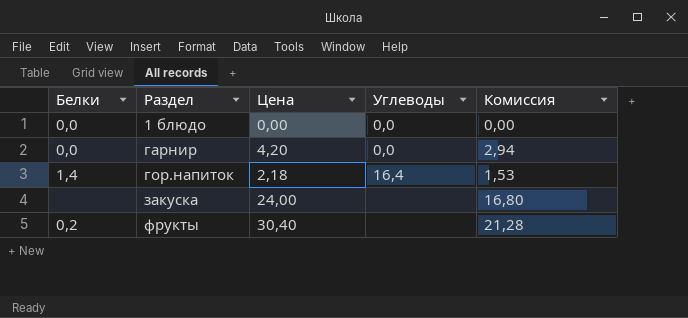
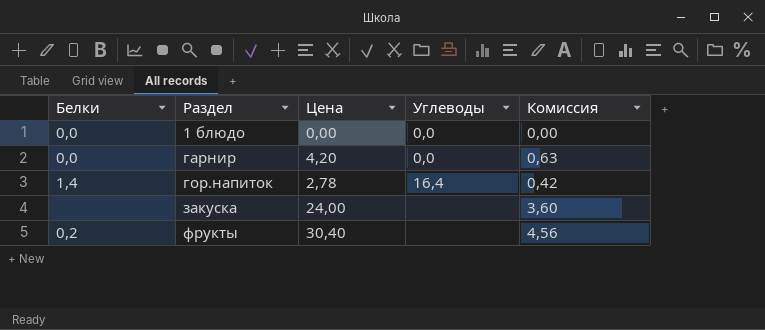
column Комиссия | formula: [Цена] * 0,7 -> [Цена] * 0,15
гор.напиток | Цена: 2,18 -> 2,78

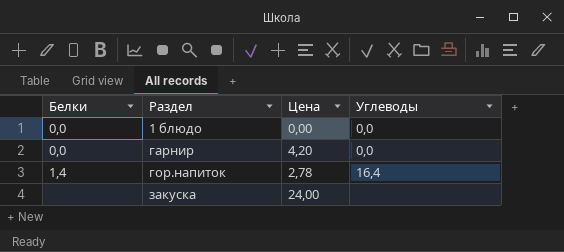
column Комиссия | formula: [Цена] * 0,15 -> none
row фрукты: 0,2 | 30,40 | none | 4,56 -> none

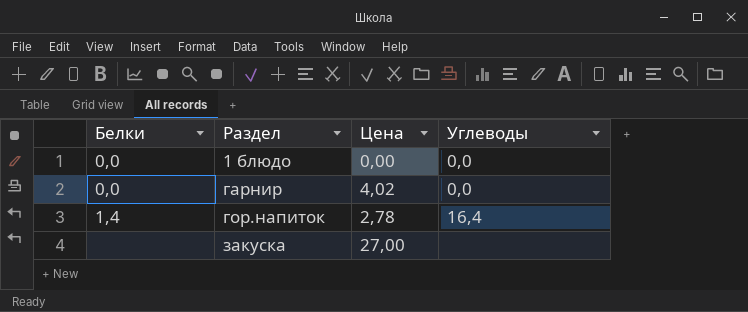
гарнир | Цена: 4,20 -> 4,02
закуска | Цена: 24,00 -> 27,00

